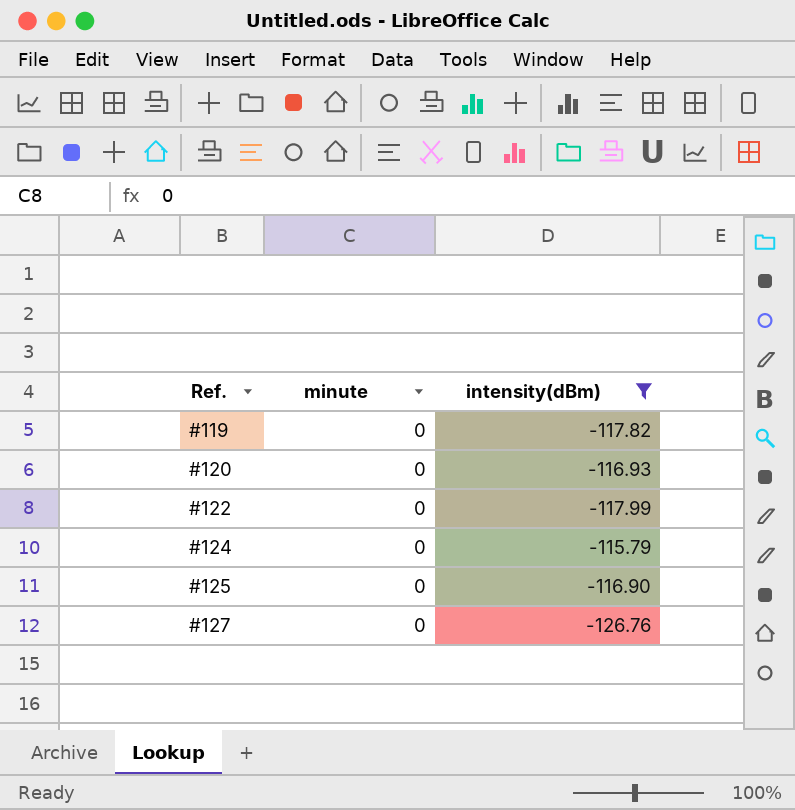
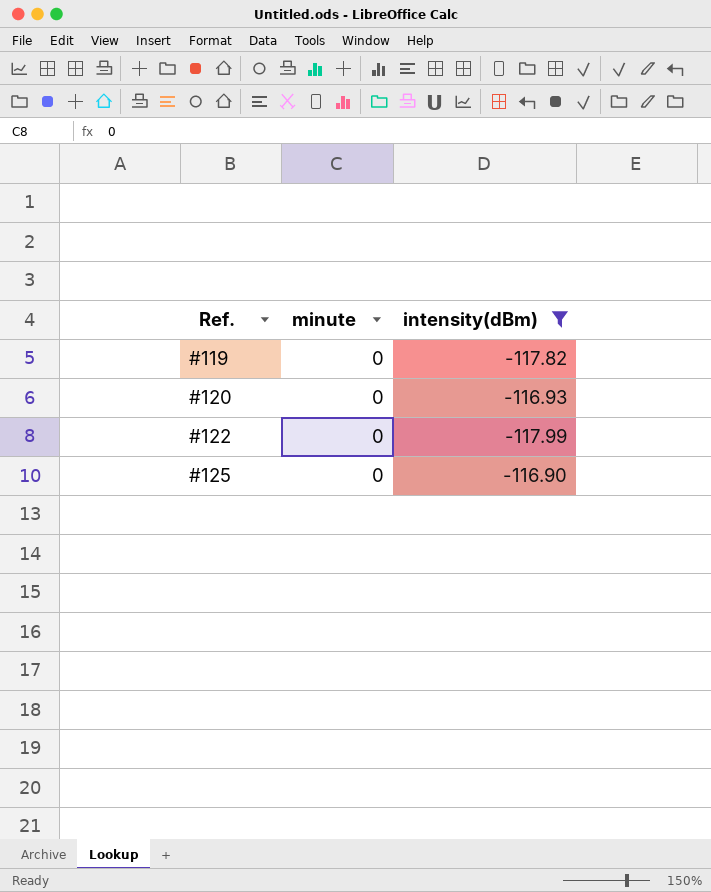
row #124: 0 | -115.79 -> none
row #127: 0 | -126.76 -> none

